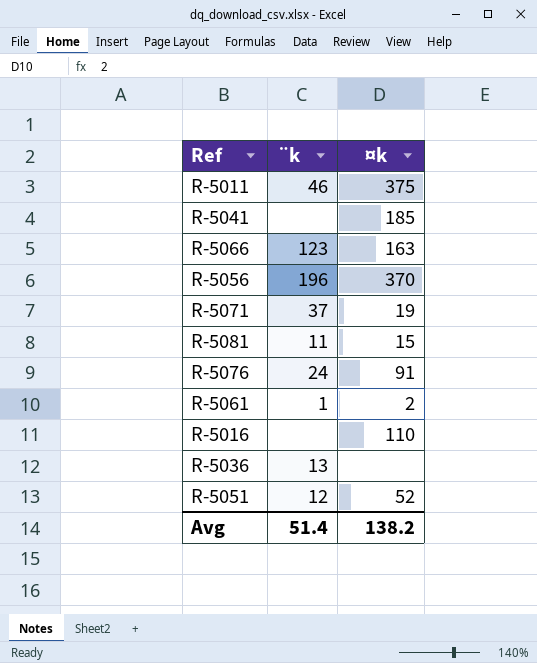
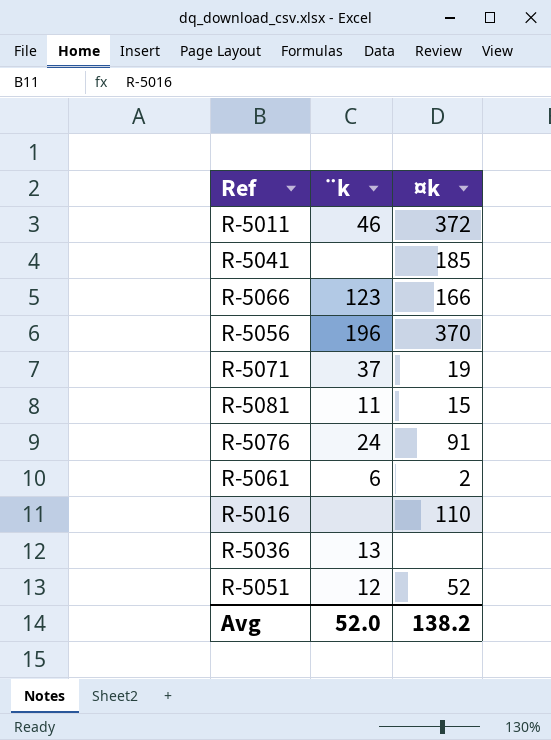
R-5011 | ¤k: 375 -> 372
R-5066 | ¤k: 163 -> 166
R-5061 | ¨k: 1 -> 6
Avg | ¨k: 51.4 -> 52.0

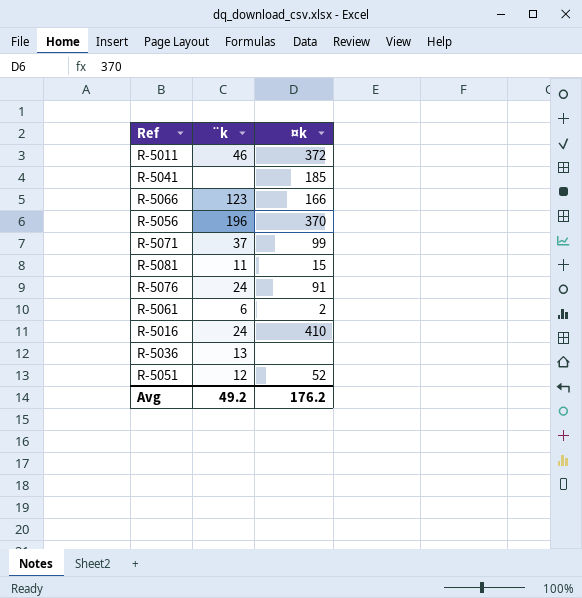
R-5071 | ¤k: 19 -> 99
R-5016 | ¨k: none -> 24
R-5016 | ¤k: 110 -> 410
Avg | ¨k: 52.0 -> 49.2
Avg | ¤k: 138.2 -> 176.2

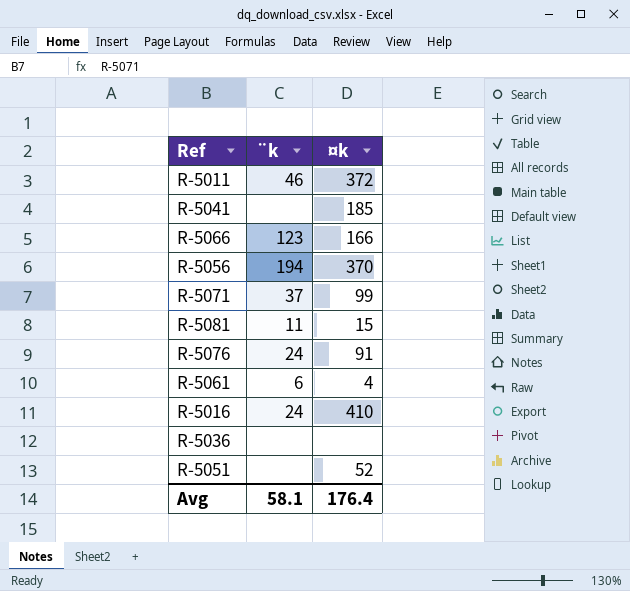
R-5056 | ¨k: 196 -> 194
R-5061 | ¤k: 2 -> 4
R-5036 | ¨k: 13 -> none
R-5051 | ¨k: 12 -> none
Avg | ¨k: 49.2 -> 58.1
Avg | ¤k: 176.2 -> 176.4

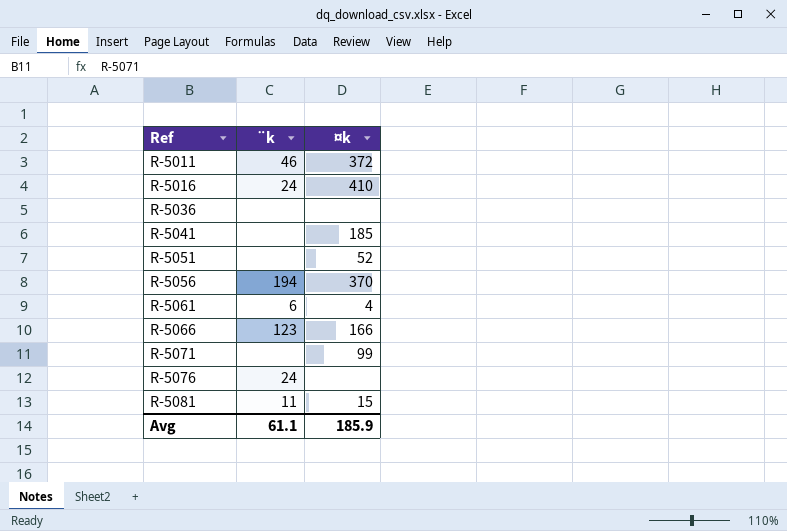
row order: none -> Ref ascending
R-5071 | ¨k: 37 -> none
R-5076 | ¤k: 91 -> none
Avg | ¨k: 58.1 -> 61.1
Avg | ¤k: 176.4 -> 185.9

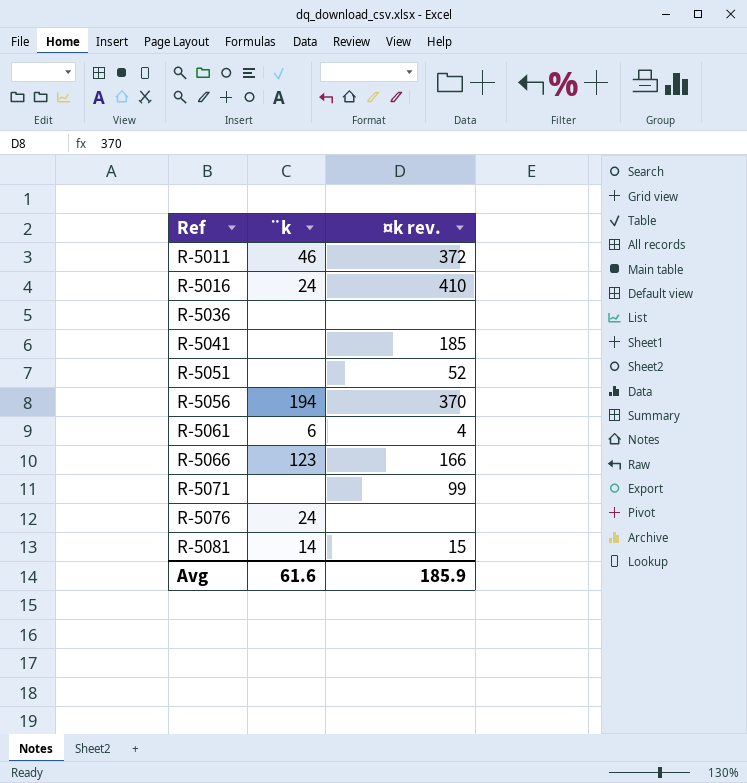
column name: ¤k -> ¤k rev.
R-5081 | ¨k: 11 -> 14
Avg | ¨k: 61.1 -> 61.6

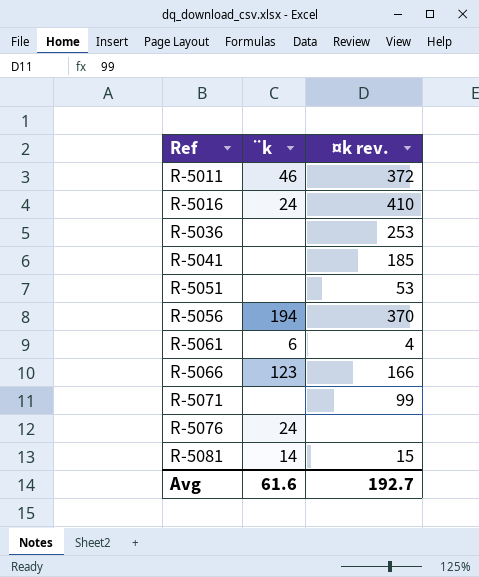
R-5036 | ¤k rev.: none -> 253
R-5051 | ¤k rev.: 52 -> 53
Avg | ¤k rev.: 185.9 -> 192.7

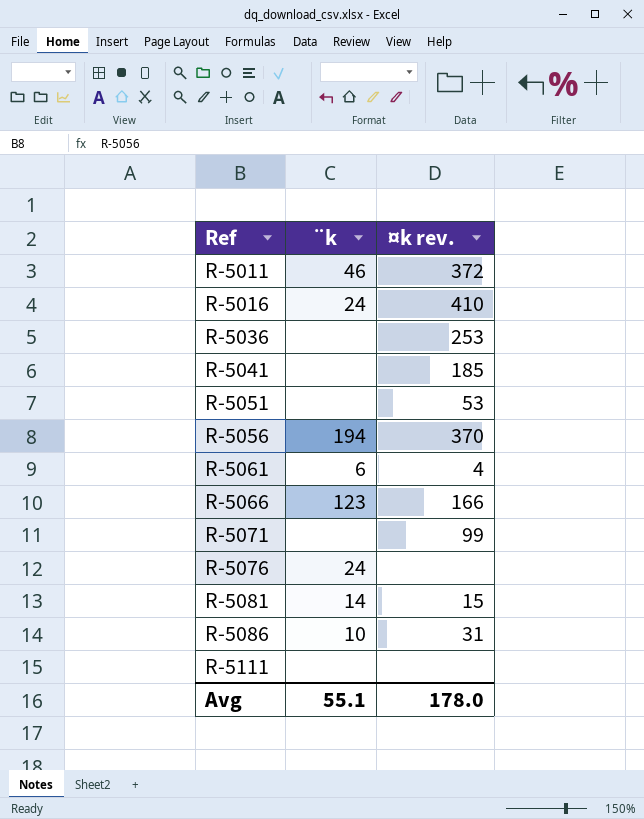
row R-5086: none -> 10 | 31
row R-5111: none -> none | none
Avg | ¨k: 61.6 -> 55.1
Avg | ¤k rev.: 192.7 -> 178.0

